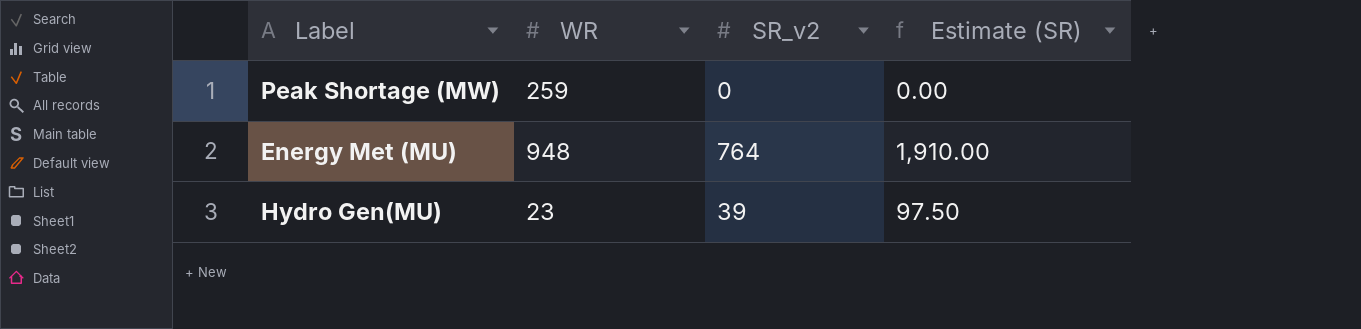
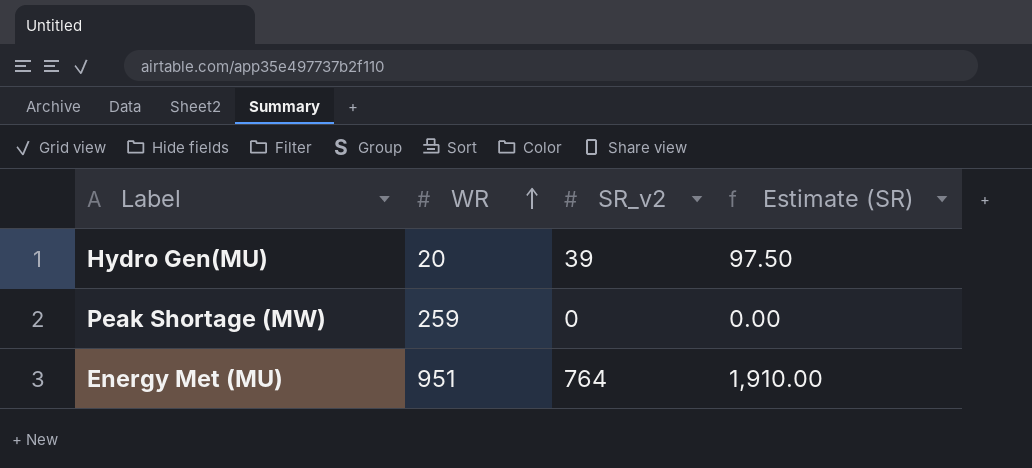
row order: none -> WR ascending
Hydro Gen(MU) | WR: 23 -> 20
Energy Met (MU) | WR: 948 -> 951

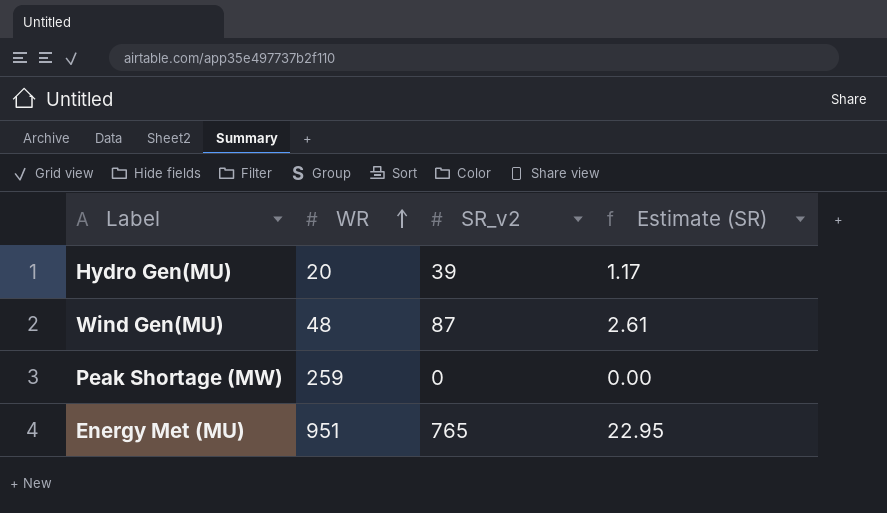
column Estimate (SR) | formula: [SR_v2] * 2.5 -> [SR_v2] * 0.03
row Wind Gen(MU): none -> 48 | 87 | 2.61
Energy Met (MU) | SR_v2: 764 -> 765

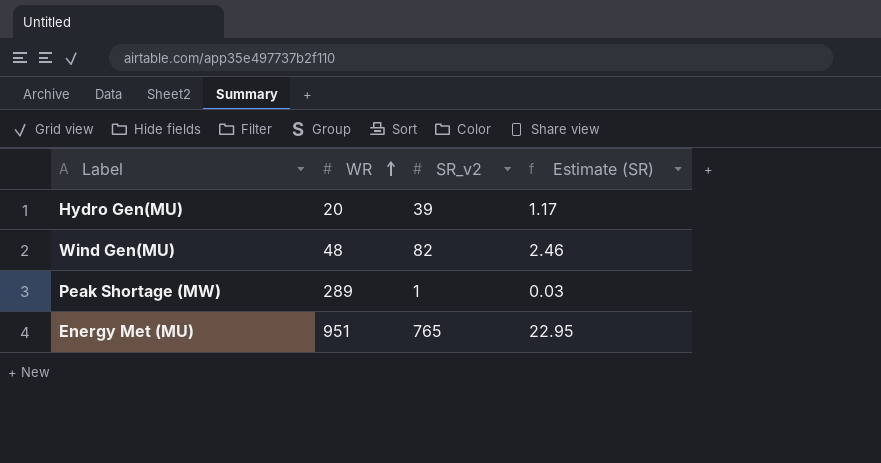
Wind Gen(MU) | SR_v2: 87 -> 82
Wind Gen(MU) | Estimate (SR): 2.61 -> 2.46
Peak Shortage (MW) | WR: 259 -> 289
Peak Shortage (MW) | SR_v2: 0 -> 1
Peak Shortage (MW) | Estimate (SR): 0.00 -> 0.03

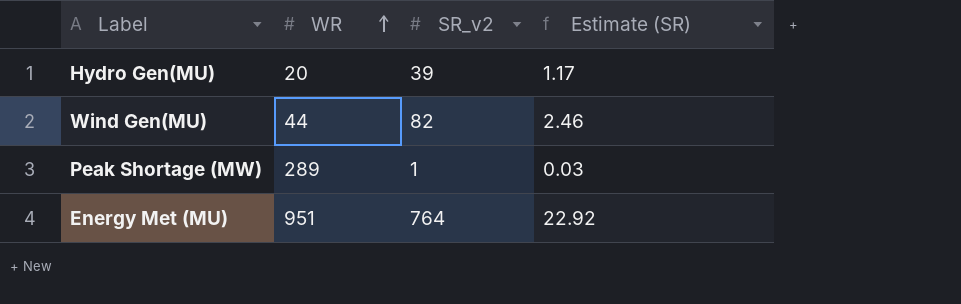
Wind Gen(MU) | WR: 48 -> 44
Energy Met (MU) | SR_v2: 765 -> 764
Energy Met (MU) | Estimate (SR): 22.95 -> 22.92

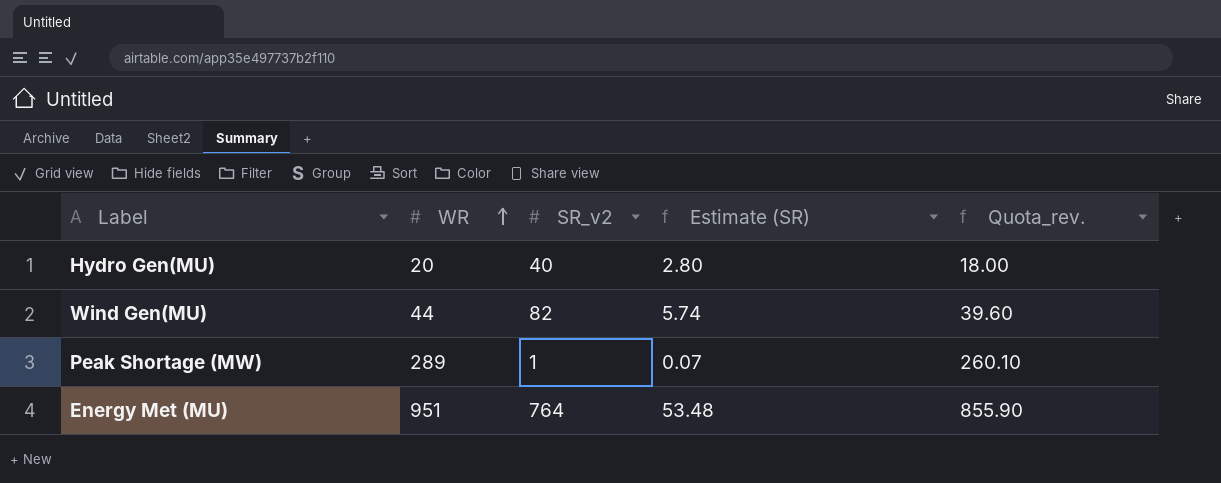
column Estimate (SR) | formula: [SR_v2] * 0.03 -> [SR_v2] * 0.07
column Quota_rev. | formula: none -> [WR] * 0.9
Hydro Gen(MU) | SR_v2: 39 -> 40

